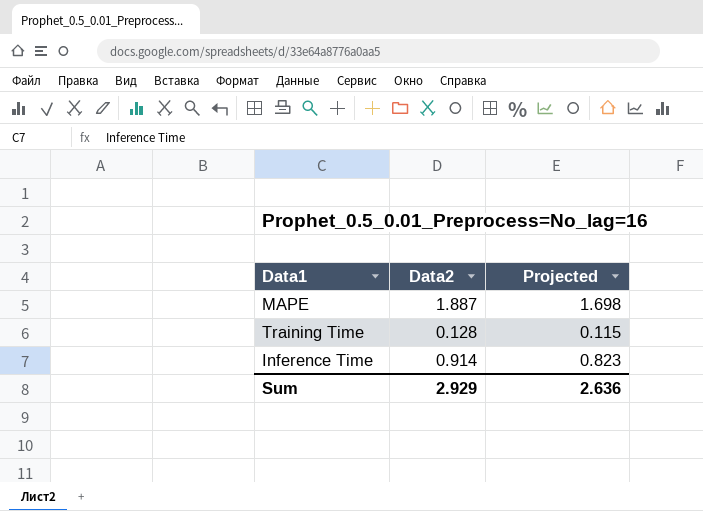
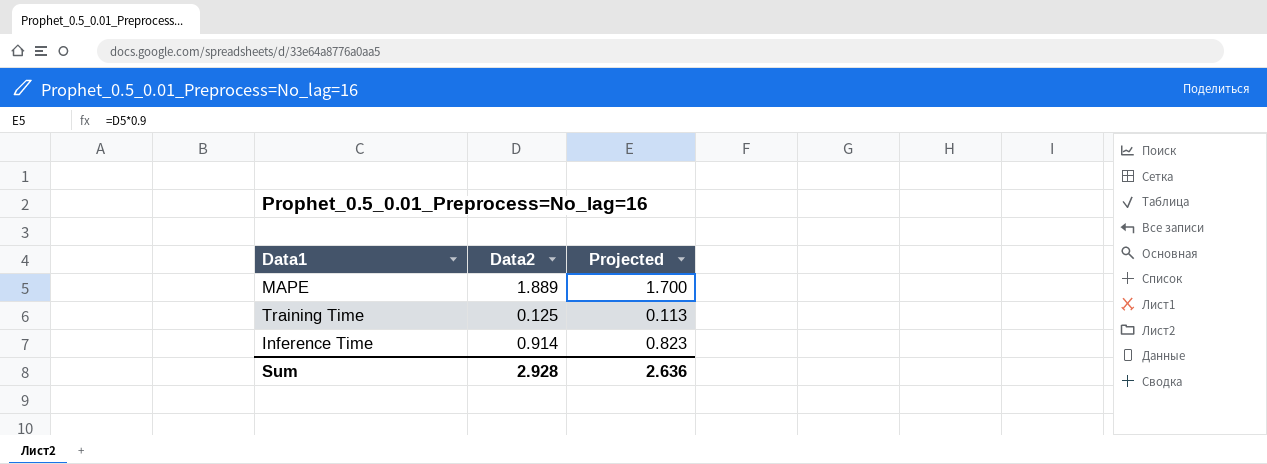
MAPE | Data2: 1.887 -> 1.889
MAPE | Projected: 1.698 -> 1.700
Training Time | Data2: 0.128 -> 0.125
Training Time | Projected: 0.115 -> 0.113
Sum | Data2: 2.929 -> 2.928

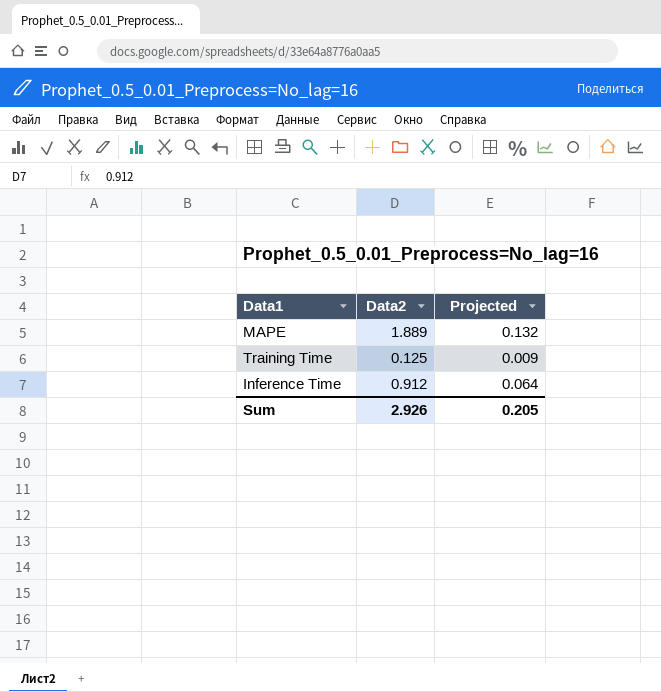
column Projected | formula: [Data2] * 0.9 -> [Data2] * 0.07
Inference Time | Data2: 0.914 -> 0.912
Sum | Data2: 2.928 -> 2.926
Sum | Projected: 2.636 -> 0.205

